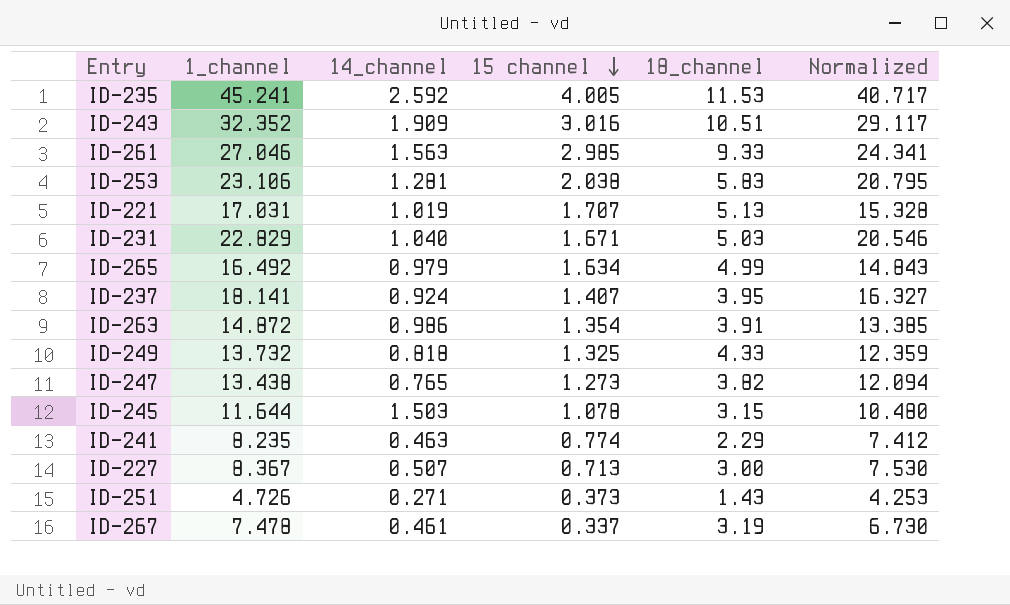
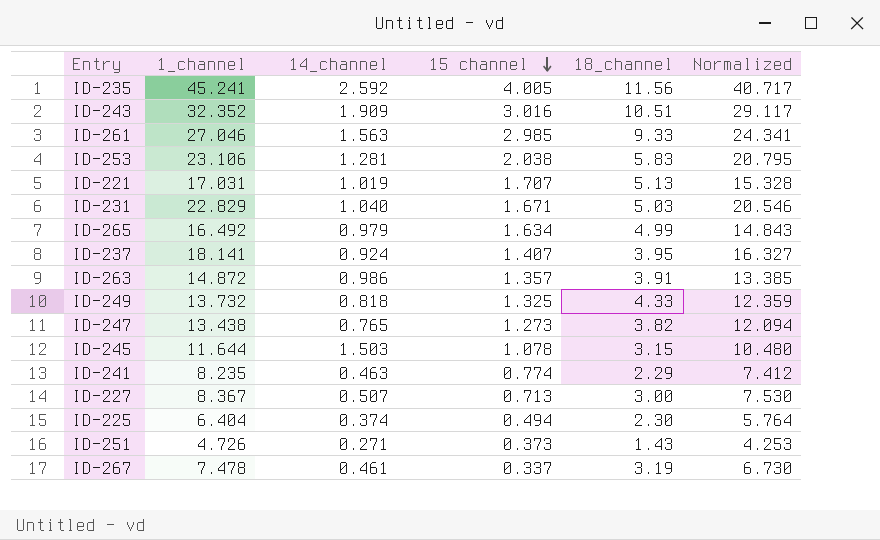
ID-235 | 18_channel: 11.53 -> 11.56
ID-263 | 15 channel: 1.354 -> 1.357
row ID-225: none -> 6.404 | 0.374 | 0.494 | 2.30 | 5.764

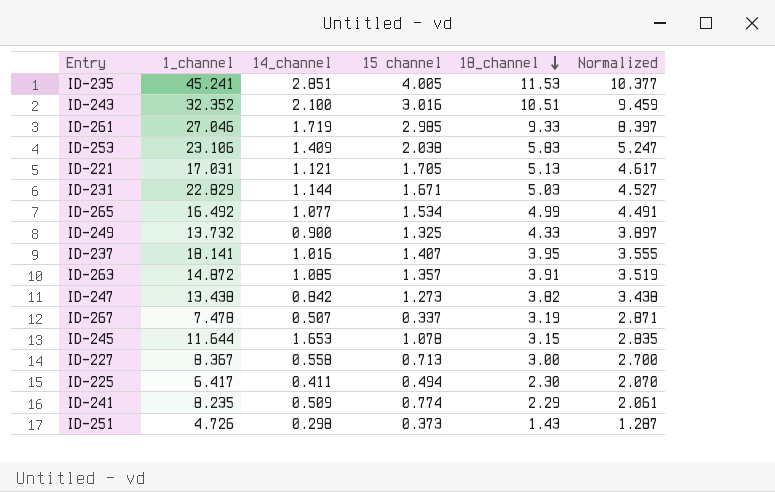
row order: 15 channel descending -> 18_channel descending
column Normalized | formula: [1_channel] * 0.9 -> [18_channel] * 0.9
ID-235 | 14_channel: 2.592 -> 2.851
ID-235 | 18_channel: 11.56 -> 11.53
ID-243 | 14_channel: 1.909 -> 2.100
ID-261 | 14_channel: 1.563 -> 1.719
ID-253 | 14_channel: 1.281 -> 1.409
ID-221 | 14_channel: 1.019 -> 1.121
ID-221 | 15 channel: 1.707 -> 1.705
ID-231 | 14_channel: 1.040 -> 1.144
ID-265 | 14_channel: 0.979 -> 1.077
ID-265 | 15 channel: 1.634 -> 1.534
ID-249 | 14_channel: 0.818 -> 0.900
ID-237 | 14_channel: 0.924 -> 1.016
ID-263 | 14_channel: 0.986 -> 1.085
ID-247 | 14_channel: 0.765 -> 0.842
ID-267 | 14_channel: 0.461 -> 0.507
ID-245 | 14_channel: 1.503 -> 1.653
ID-227 | 14_channel: 0.507 -> 0.558
ID-225 | 1_channel: 6.404 -> 6.417
ID-225 | 14_channel: 0.374 -> 0.411
ID-241 | 14_channel: 0.463 -> 0.509
ID-251 | 14_channel: 0.271 -> 0.298

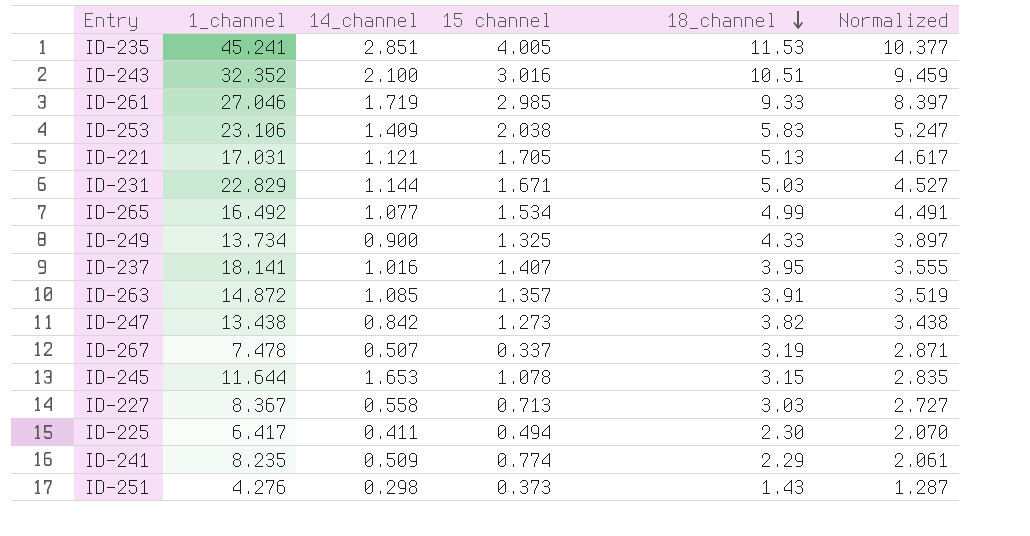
ID-249 | 1_channel: 13.732 -> 13.734
ID-227 | 18_channel: 3.00 -> 3.03
ID-227 | Normalized: 2.700 -> 2.727
ID-251 | 1_channel: 4.726 -> 4.276

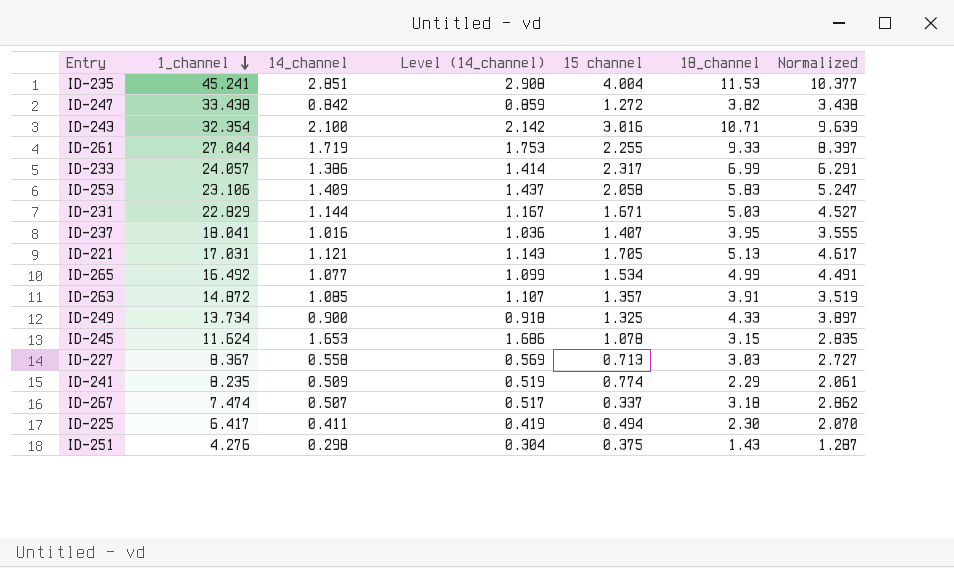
row order: 18_channel descending -> 1_channel descending
column Level (14_channel) | formula: none -> [14_channel] * 1.02
ID-235 | 15 channel: 4.005 -> 4.004
ID-247 | 1_channel: 13.438 -> 33.438
ID-247 | 15 channel: 1.273 -> 1.272
ID-243 | 1_channel: 32.352 -> 32.354
ID-243 | 18_channel: 10.51 -> 10.71
ID-243 | Normalized: 9.459 -> 9.639
ID-261 | 1_channel: 27.046 -> 27.044
ID-261 | 15 channel: 2.985 -> 2.255
row ID-233: none -> 24.057 | 1.386 | 1.414 | 2.317 | 6.99 | 6.291
ID-253 | 15 channel: 2.038 -> 2.058
ID-237 | 1_channel: 18.141 -> 18.041
ID-245 | 1_channel: 11.644 -> 11.624
ID-267 | 1_channel: 7.478 -> 7.474
ID-267 | 18_channel: 3.19 -> 3.18
ID-267 | Normalized: 2.871 -> 2.862
ID-251 | 15 channel: 0.373 -> 0.375

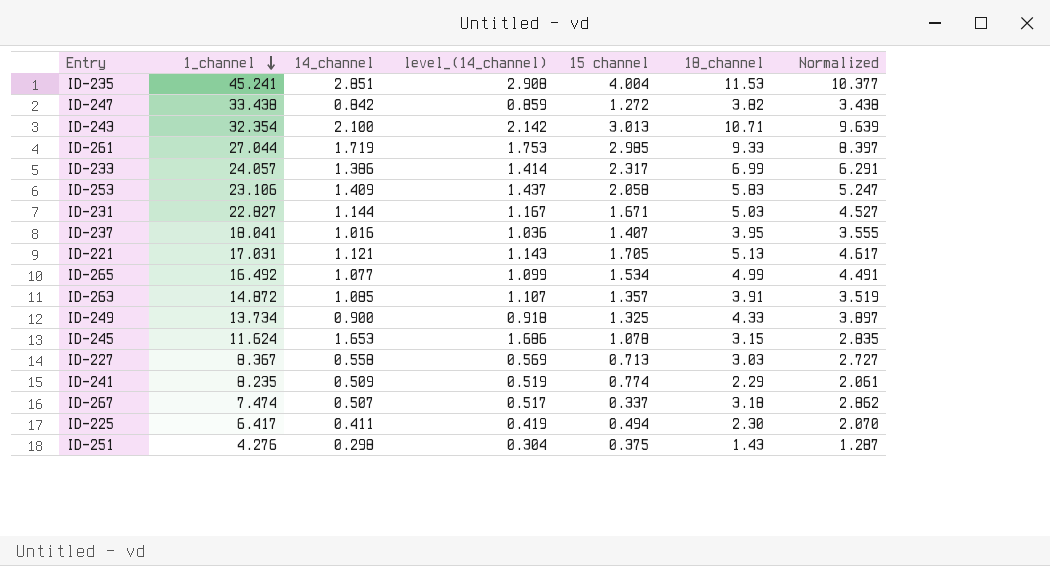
column name: Level (14_channel) -> level_(14_channel)
ID-243 | 15 channel: 3.016 -> 3.013
ID-261 | 15 channel: 2.255 -> 2.985
ID-231 | 1_channel: 22.829 -> 22.827

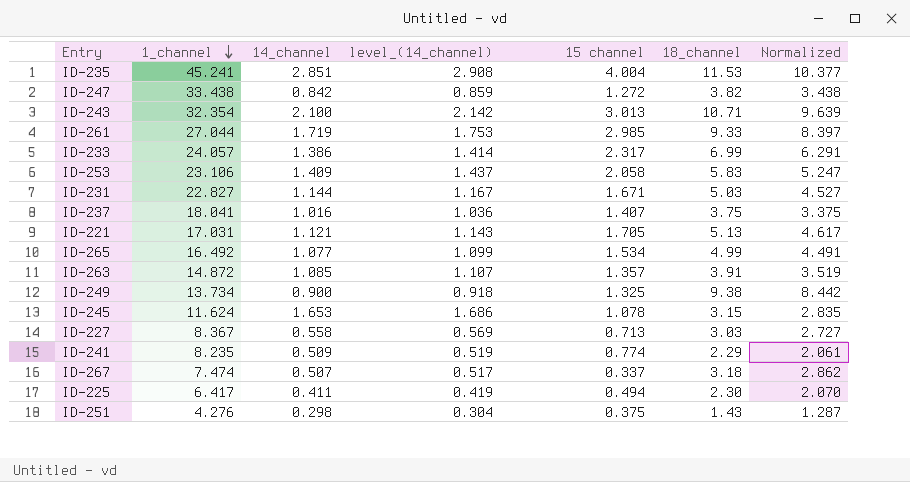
ID-237 | 18_channel: 3.95 -> 3.75
ID-237 | Normalized: 3.555 -> 3.375
ID-249 | 18_channel: 4.33 -> 9.38
ID-249 | Normalized: 3.897 -> 8.442

